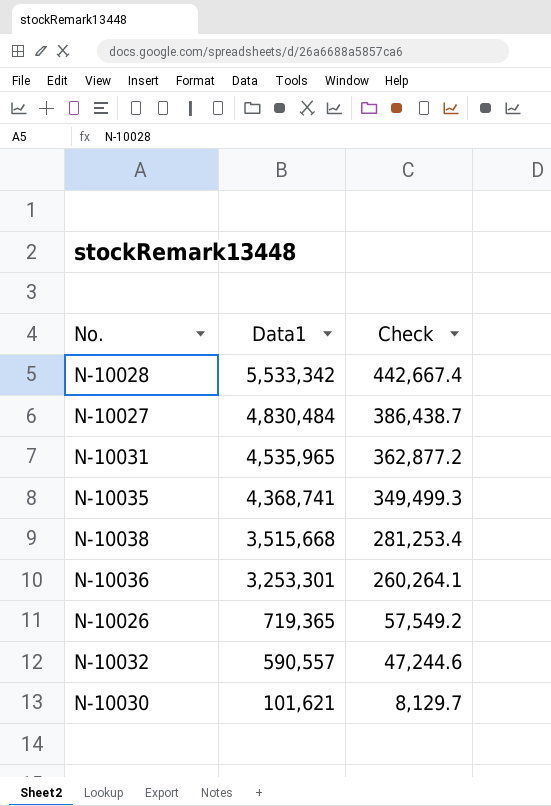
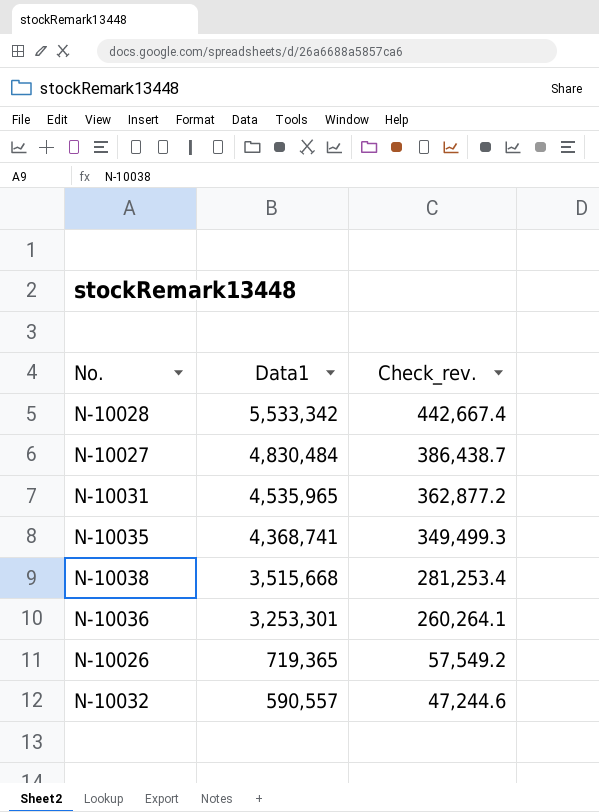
column name: Check -> Check_rev.
row N-10030: 101,621 | 8,129.7 -> none

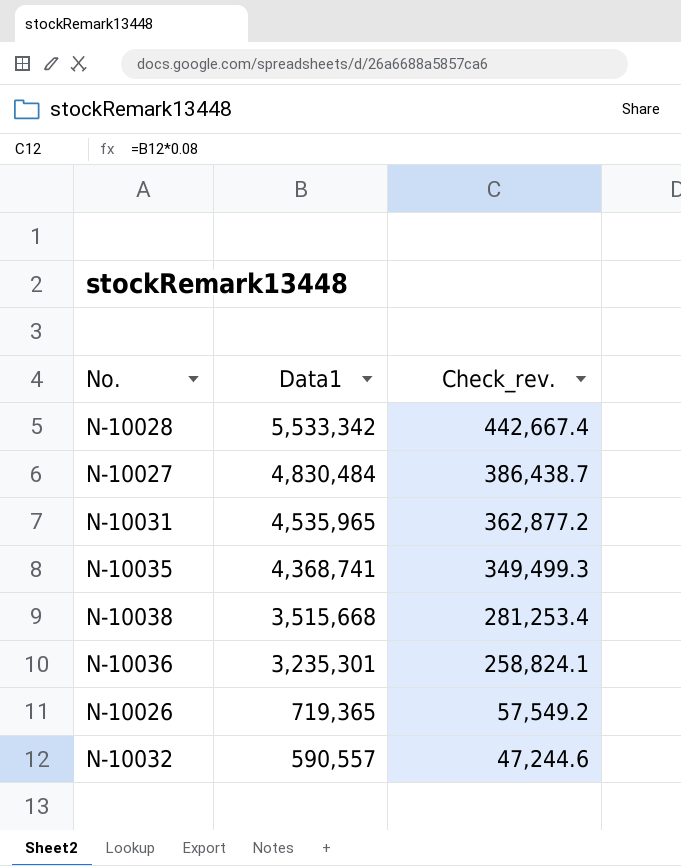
N-10036 | Data1: 3,253,301 -> 3,235,301
N-10036 | Check_rev.: 260,264.1 -> 258,824.1

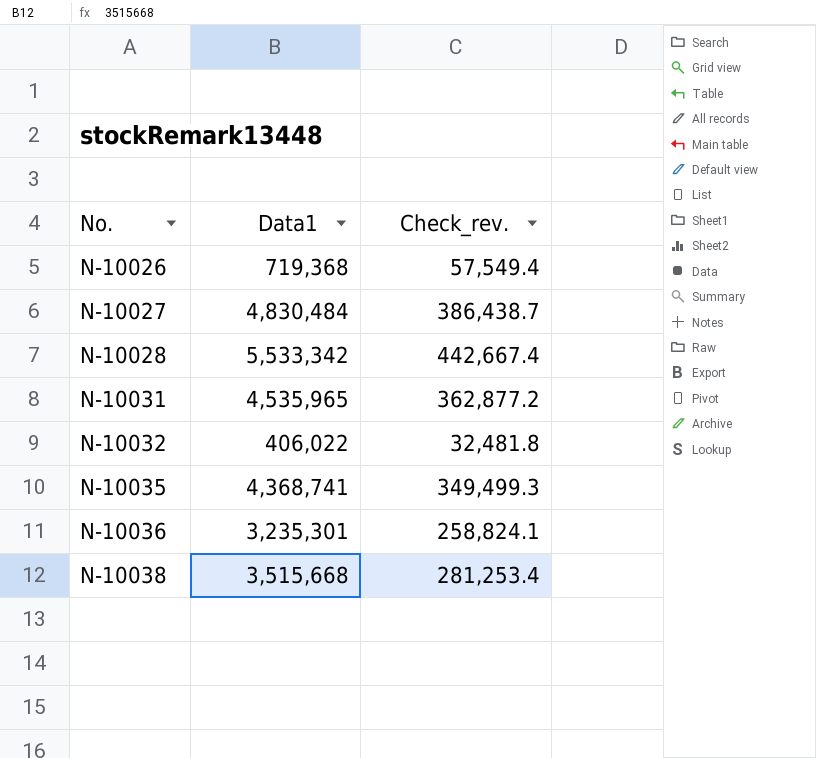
row order: Data1 descending -> No. ascending
N-10026 | Data1: 719,365 -> 719,368
N-10026 | Check_rev.: 57,549.2 -> 57,549.4
N-10032 | Data1: 590,557 -> 406,022
N-10032 | Check_rev.: 47,244.6 -> 32,481.8

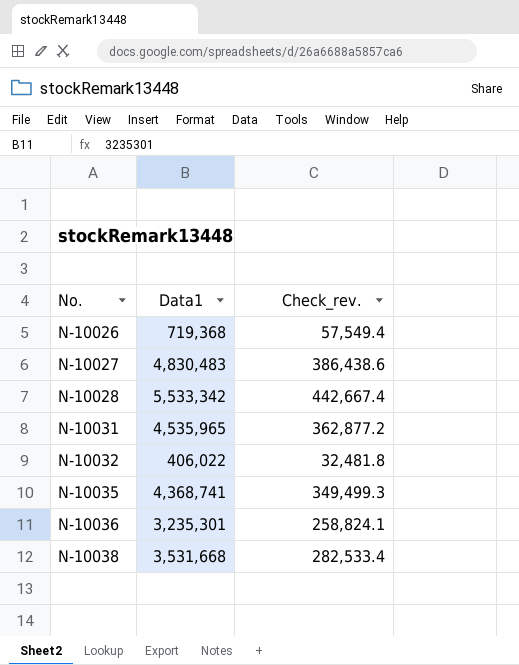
N-10027 | Data1: 4,830,484 -> 4,830,483
N-10027 | Check_rev.: 386,438.7 -> 386,438.6
N-10038 | Data1: 3,515,668 -> 3,531,668
N-10038 | Check_rev.: 281,253.4 -> 282,533.4

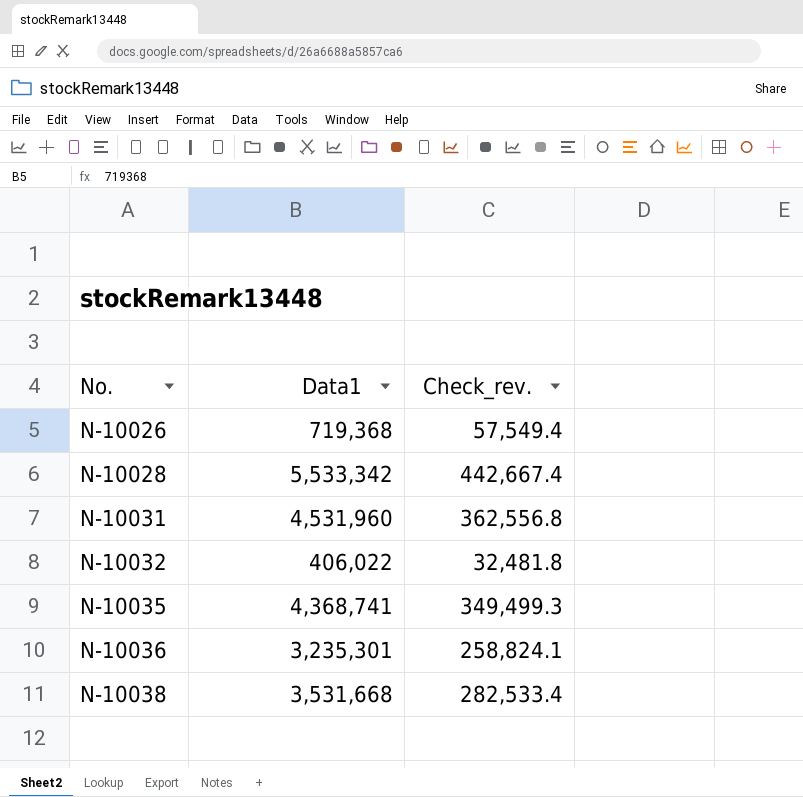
row N-10027: 4,830,483 | 386,438.6 -> none
N-10031 | Data1: 4,535,965 -> 4,531,960
N-10031 | Check_rev.: 362,877.2 -> 362,556.8

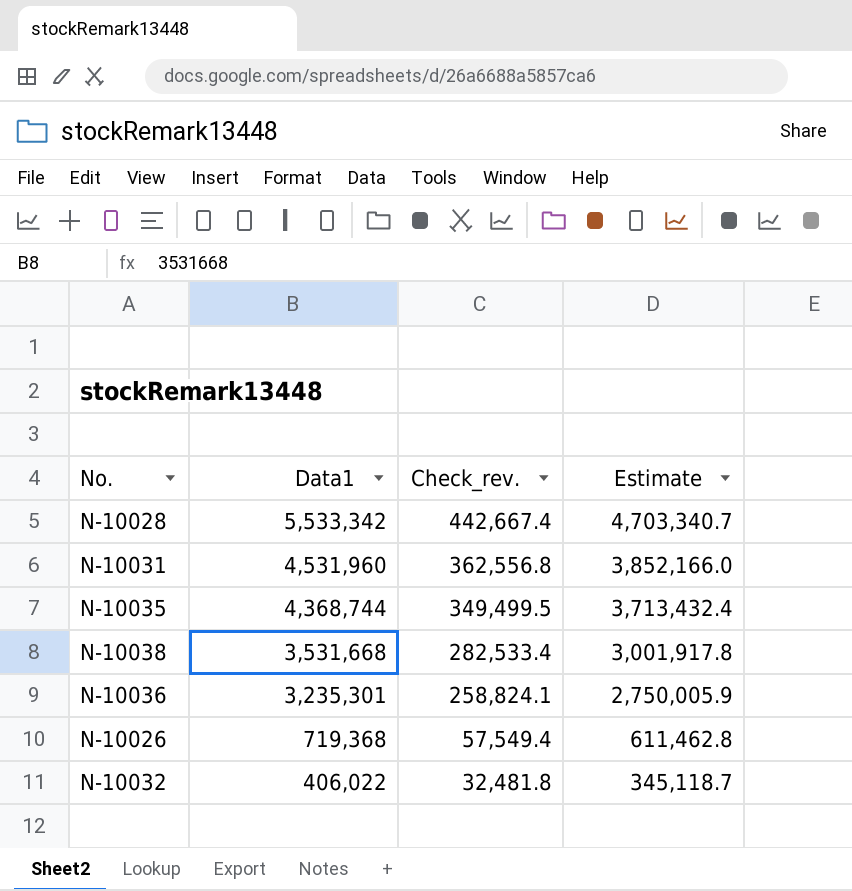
row order: No. ascending -> Data1 descending
column Estimate | formula: none -> [Data1] * 0.85
N-10035 | Data1: 4,368,741 -> 4,368,744
N-10035 | Check_rev.: 349,499.3 -> 349,499.5

